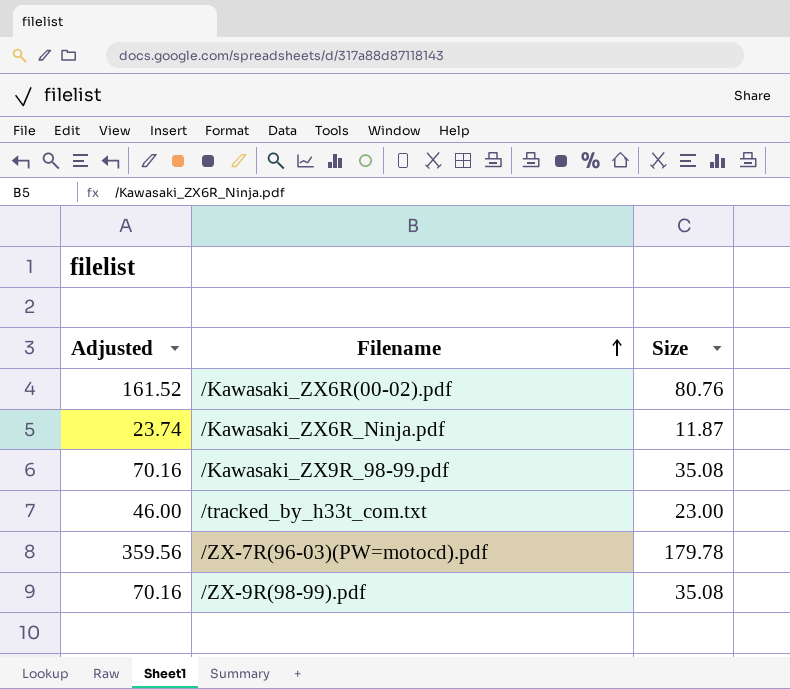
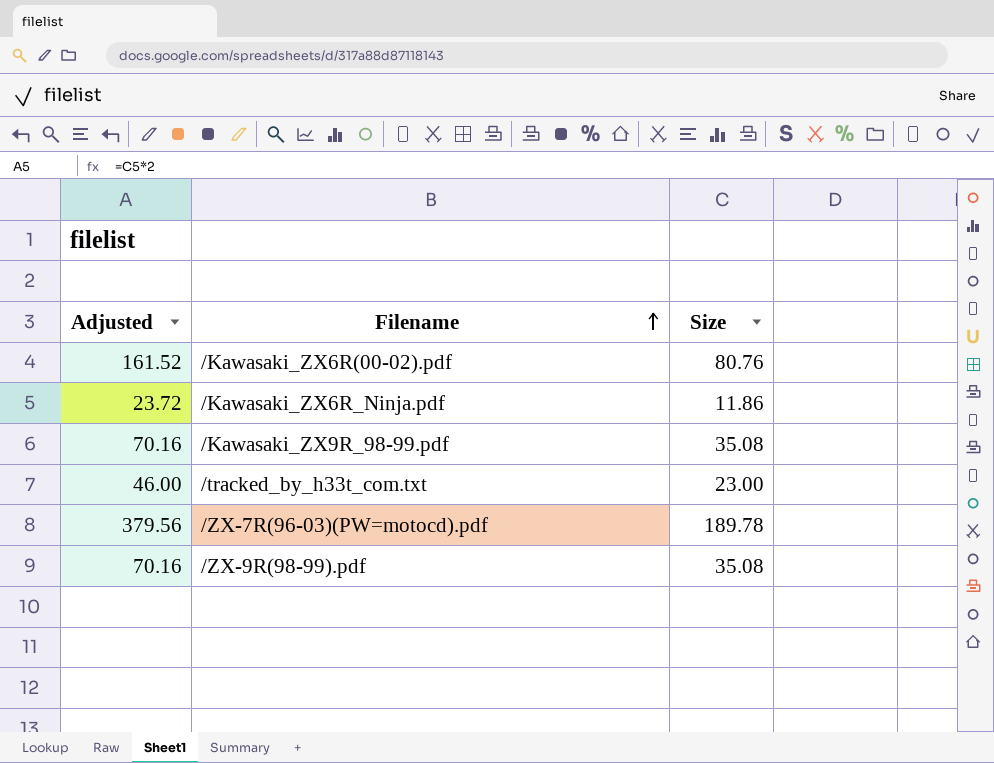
/Kawasaki_ZX6R_Ninja.pdf | Adjusted: 23.74 -> 23.72
/Kawasaki_ZX6R_Ninja.pdf | Size: 11.87 -> 11.86
/ZX-7R(96-03)(PW=motocd).pdf | Adjusted: 359.56 -> 379.56
/ZX-7R(96-03)(PW=motocd).pdf | Size: 179.78 -> 189.78

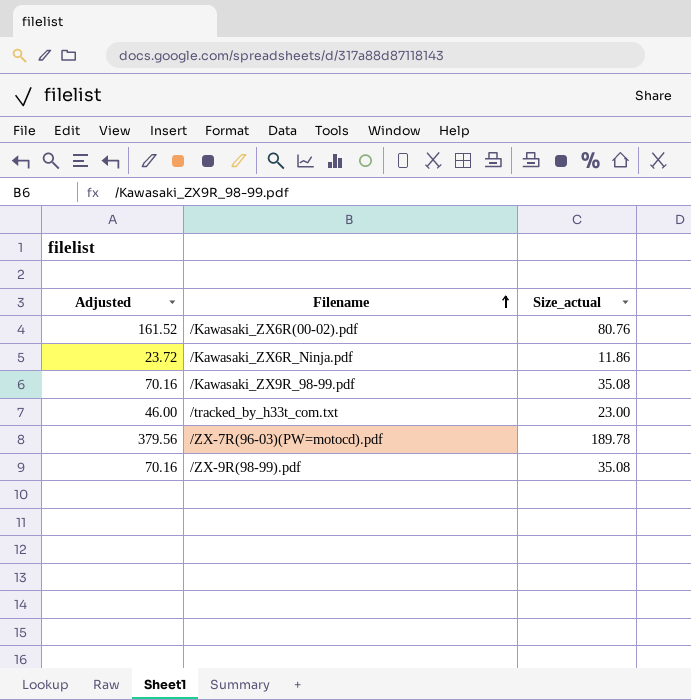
column name: Size -> Size_actual

